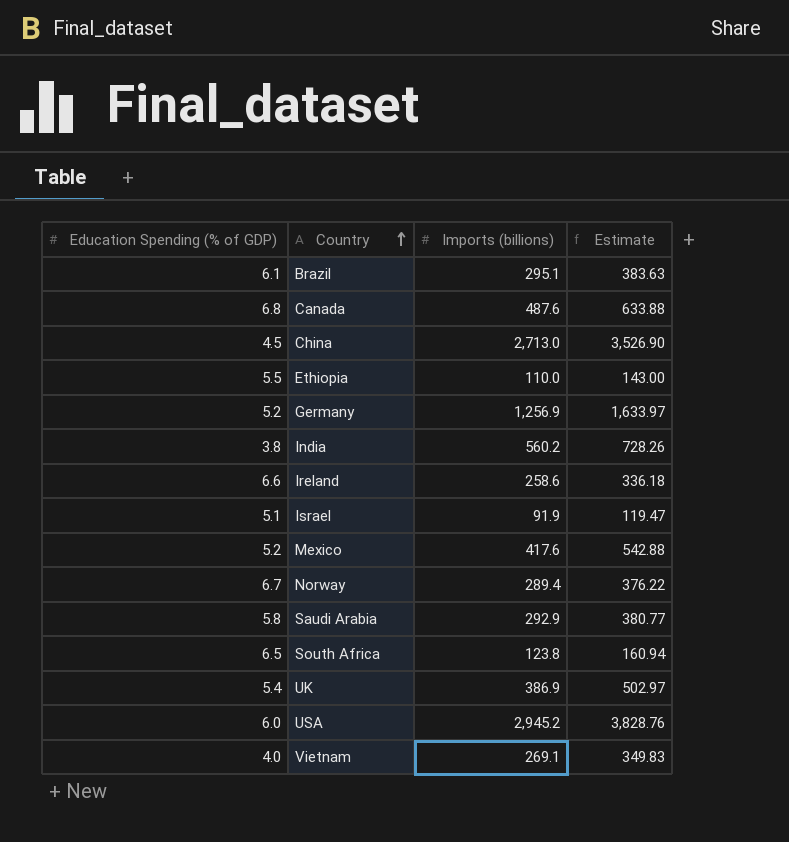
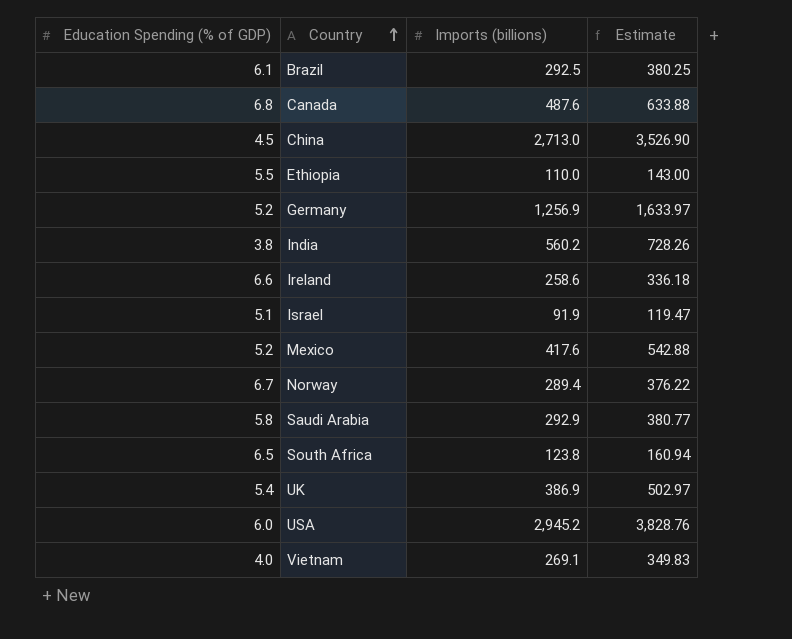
Brazil | Imports (billions): 295.1 -> 292.5
Brazil | Estimate: 383.63 -> 380.25

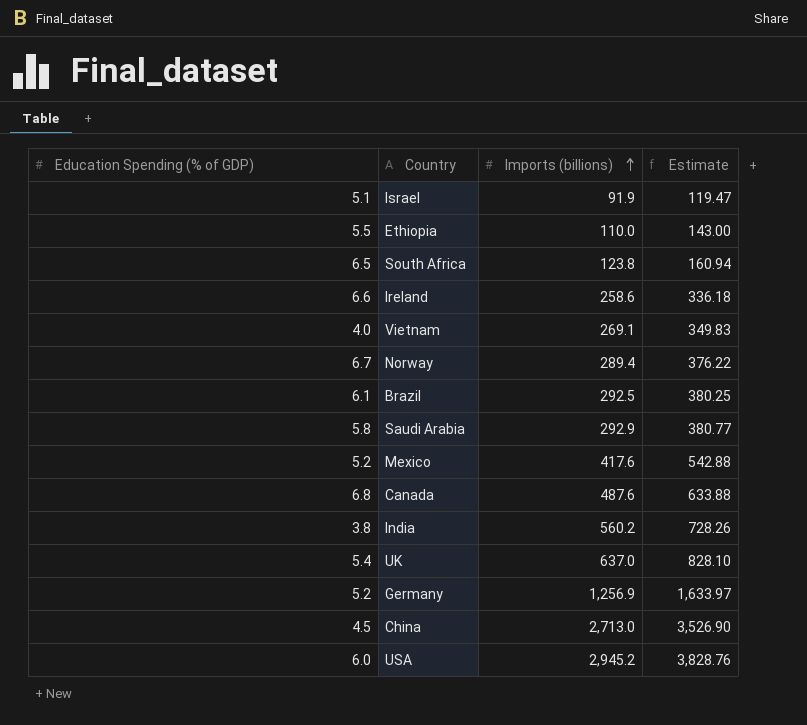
row order: Country ascending -> Imports (billions) ascending
UK | Imports (billions): 386.9 -> 637.0
UK | Estimate: 502.97 -> 828.10

